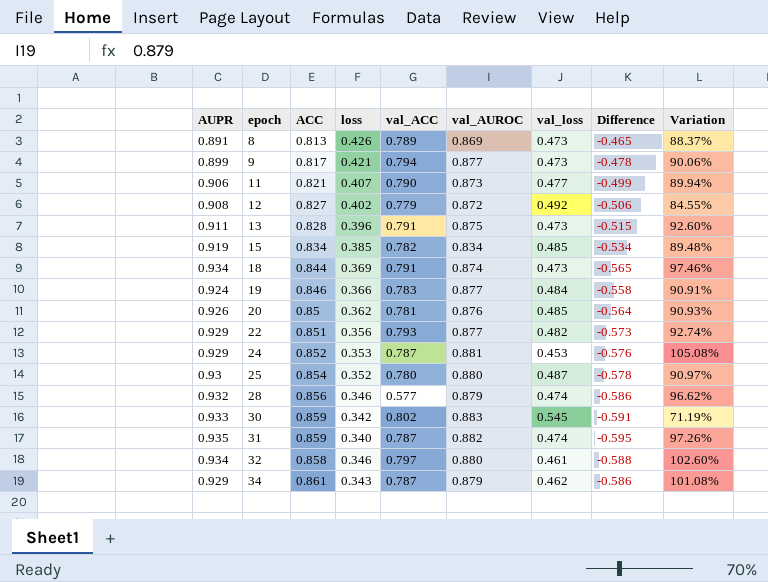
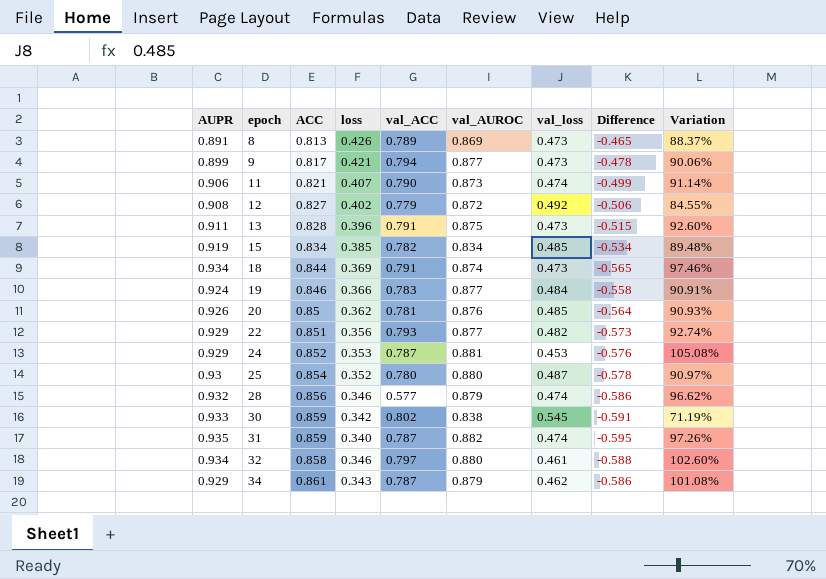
11 | val_loss: 0.477 -> 0.474
11 | Variation: 89.94% -> 91.14%
30 | val_AUROC: 0.883 -> 0.838

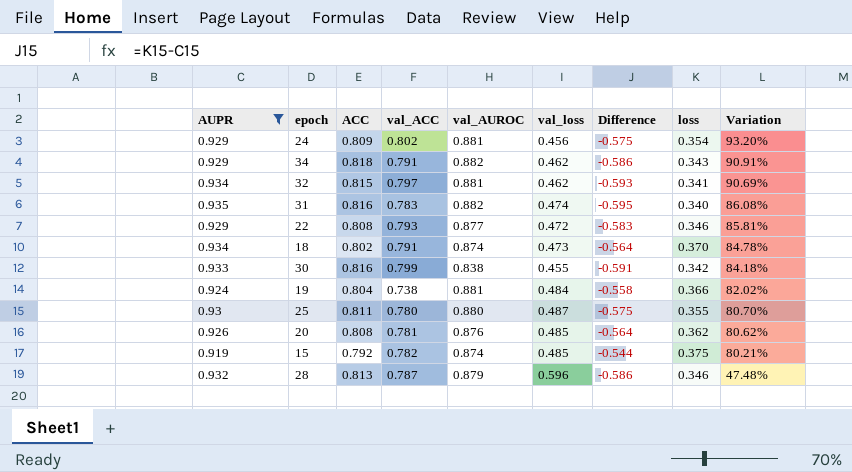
filter: none -> AUPR >= 0.919
row order: epoch ascending -> Variation descending
column loss | position: 4 -> 8
column Variation | formula: ([AUPR] - [val_loss]) / [val_loss] -> ([val_AUROC] - [val_loss]) / [val_loss]
24 | ACC: 0.852 -> 0.809
24 | val_ACC: 0.787 -> 0.802
24 | val_loss: 0.453 -> 0.456
24 | Difference: -0.576 -> -0.575
24 | loss: 0.353 -> 0.354
34 | ACC: 0.861 -> 0.818
34 | val_ACC: 0.787 -> 0.791
34 | val_AUROC: 0.879 -> 0.882
32 | ACC: 0.858 -> 0.815
32 | val_AUROC: 0.880 -> 0.881
32 | val_loss: 0.461 -> 0.462
32 | Difference: -0.588 -> -0.593
32 | loss: 0.346 -> 0.341
31 | ACC: 0.859 -> 0.816
31 | val_ACC: 0.787 -> 0.783
22 | ACC: 0.851 -> 0.808
22 | val_loss: 0.482 -> 0.472
22 | Difference: -0.573 -> -0.583
22 | loss: 0.356 -> 0.346
18 | ACC: 0.844 -> 0.802
18 | Difference: -0.565 -> -0.564
18 | loss: 0.369 -> 0.370
30 | ACC: 0.859 -> 0.816
30 | val_ACC: 0.802 -> 0.799
30 | val_loss: 0.545 -> 0.455
19 | ACC: 0.846 -> 0.804
19 | val_ACC: 0.783 -> 0.738
19 | val_AUROC: 0.877 -> 0.881
25 | ACC: 0.854 -> 0.811
25 | Difference: -0.578 -> -0.575
25 | loss: 0.352 -> 0.355
20 | ACC: 0.85 -> 0.808
15 | ACC: 0.834 -> 0.792
15 | val_AUROC: 0.834 -> 0.874
15 | Difference: -0.534 -> -0.544
15 | loss: 0.385 -> 0.375
28 | ACC: 0.856 -> 0.813
28 | val_ACC: 0.577 -> 0.787
28 | val_loss: 0.474 -> 0.596

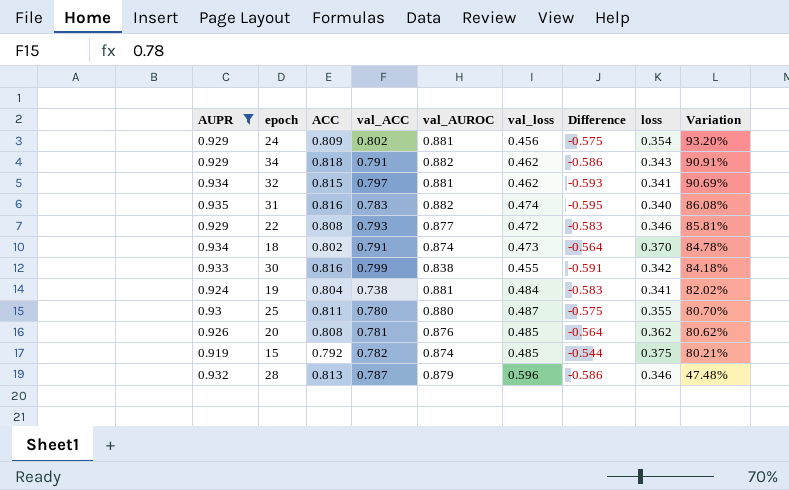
19 | Difference: -0.558 -> -0.583
19 | loss: 0.366 -> 0.341

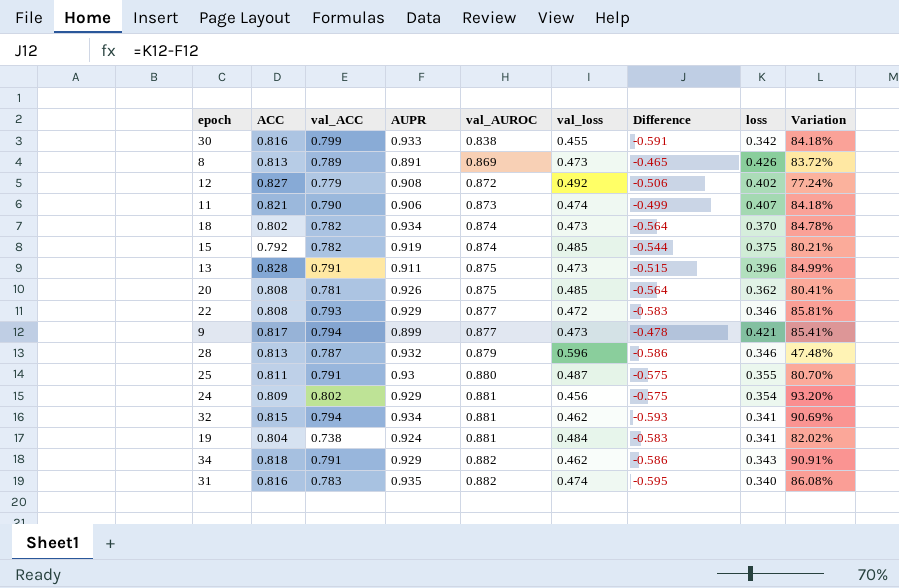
filter: AUPR >= 0.919 -> none
row order: Variation descending -> val_AUROC ascending
column AUPR | position: 1 -> 4
18 | val_ACC: 0.791 -> 0.782
20 | val_AUROC: 0.876 -> 0.875
20 | Variation: 80.62% -> 80.41%
25 | val_ACC: 0.780 -> 0.791
32 | val_ACC: 0.797 -> 0.794

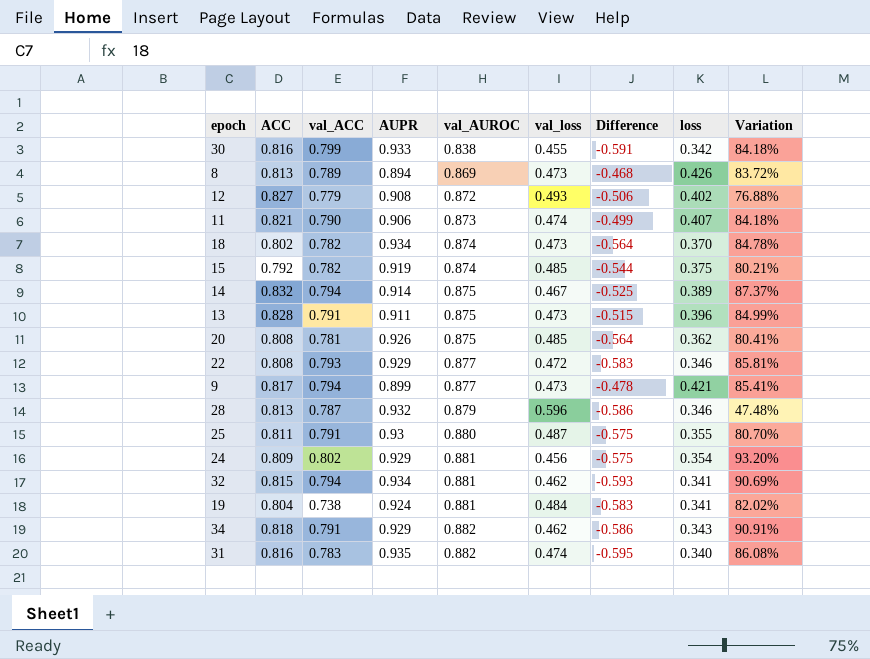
8 | AUPR: 0.891 -> 0.894
8 | Difference: -0.465 -> -0.468
12 | val_loss: 0.492 -> 0.493
12 | Variation: 77.24% -> 76.88%
row 14: none -> 0.832 | 0.794 | 0.914 | 0.875 | 0.467 | -0.525 | 0.389 | 87.37%

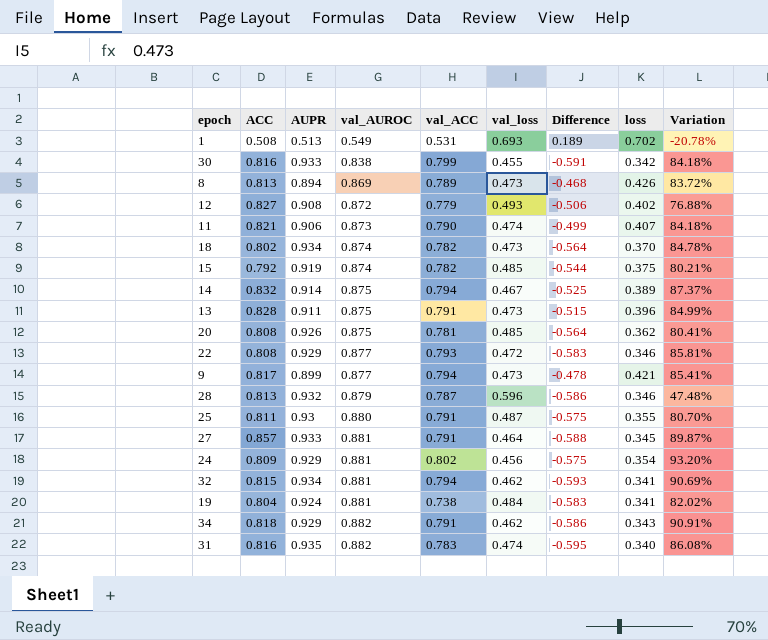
column val_ACC | position: 3 -> 5
row 1: none -> 0.508 | 0.513 | 0.549 | 0.531 | 0.693 | 0.189 | 0.702 | -20.78%
row 27: none -> 0.857 | 0.933 | 0.881 | 0.791 | 0.464 | -0.588 | 0.345 | 89.87%

